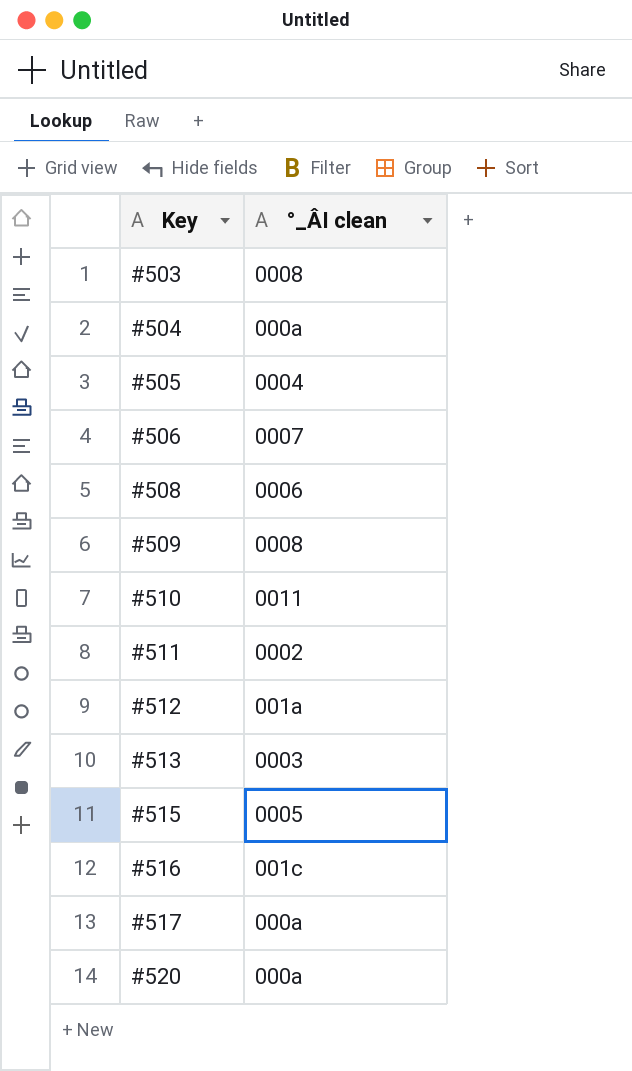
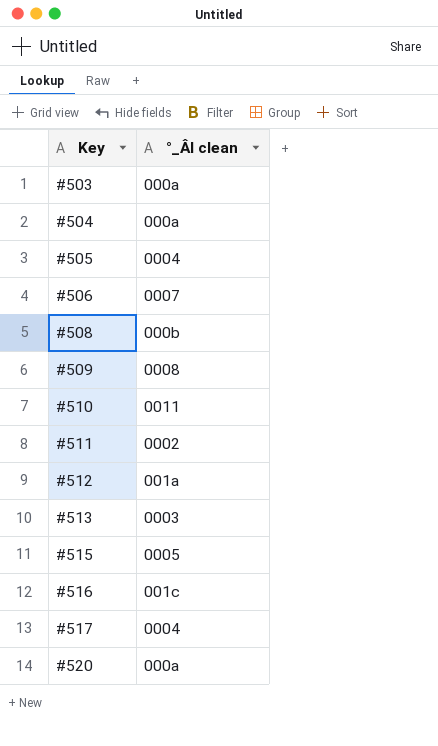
#503 | °_ÂI clean: 0008 -> 000a
#508 | °_ÂI clean: 0006 -> 000b
#517 | °_ÂI clean: 000a -> 0004

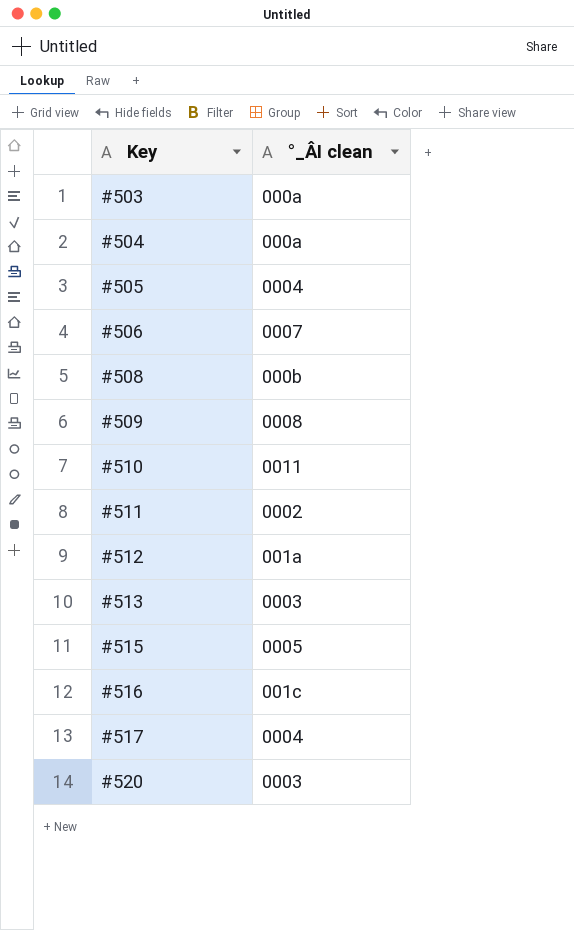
#520 | °_ÂI clean: 000a -> 0003

